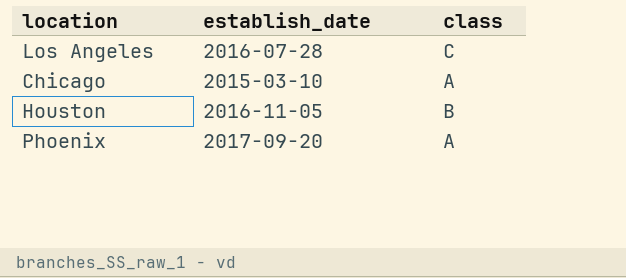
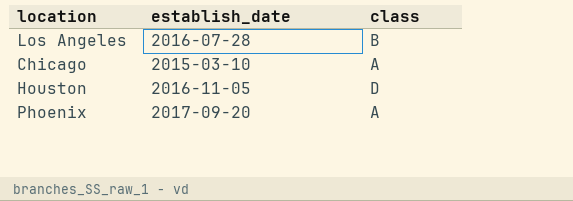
Los Angeles | class: C -> B
Houston | class: B -> D

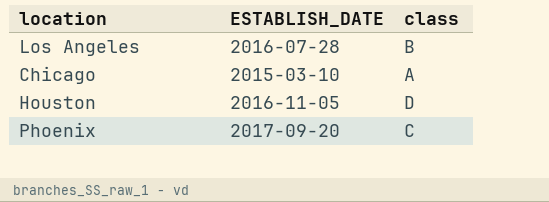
column name: establish_date -> ESTABLISH_DATE
Phoenix | class: A -> C

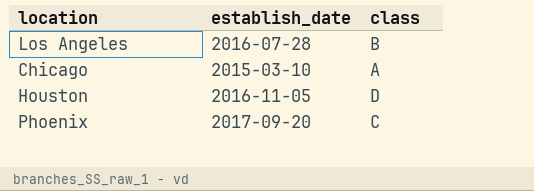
column name: ESTABLISH_DATE -> establish_date

